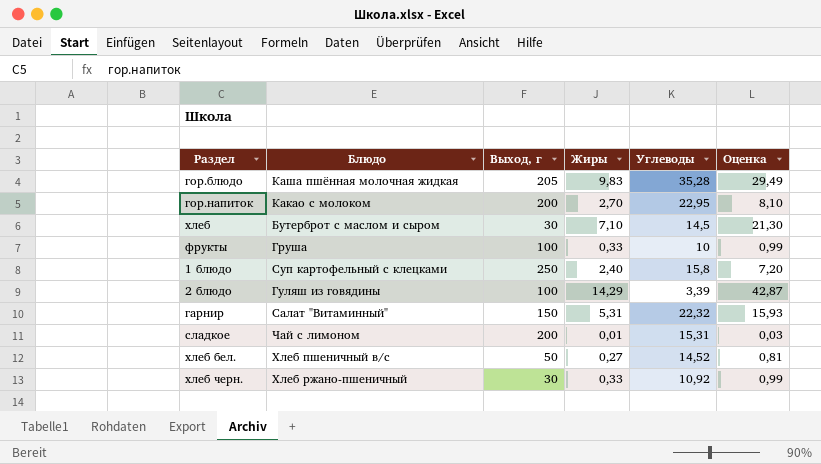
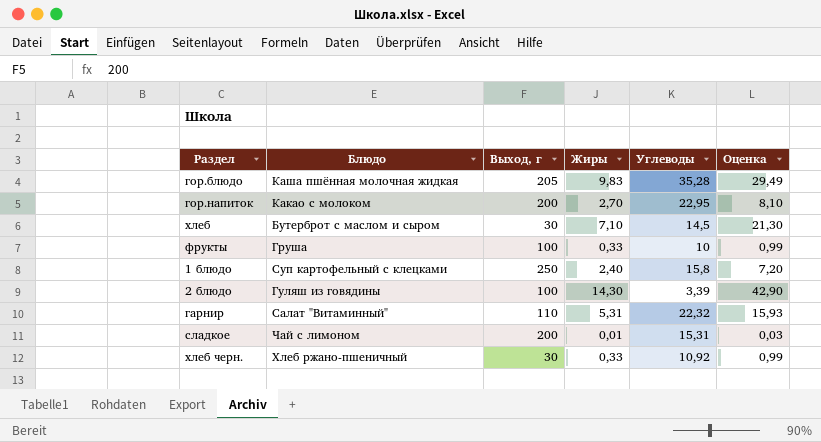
row хлеб бел.: Хлеб пшеничный в/с | 50 | 0,27 | 14,52 | 0,81 -> none
2 блюдо | Жиры: 14,29 -> 14,30
2 блюдо | Оценка: 42,87 -> 42,90
гарнир | Выход, г: 150 -> 110

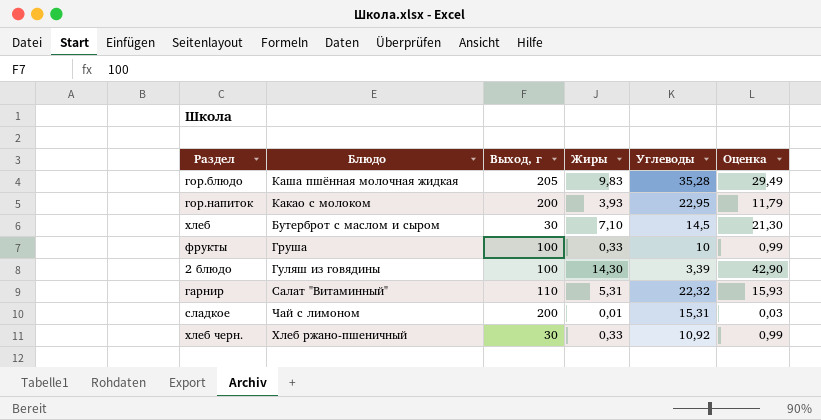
row 1 блюдо: Суп картофельный с клецками | 250 | 2,40 | 15,8 | 7,20 -> none
гор.напиток | Жиры: 2,70 -> 3,93
гор.напиток | Оценка: 8,10 -> 11,79

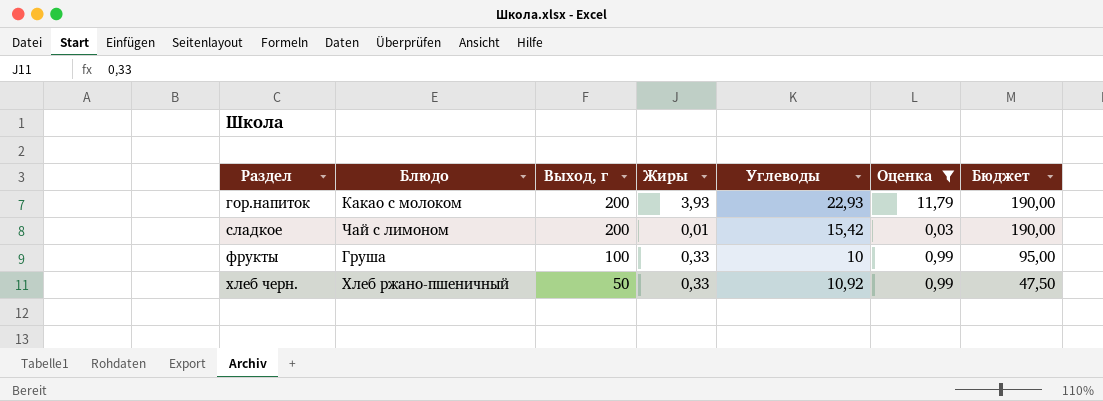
filter: none -> Оценка <= 11,79
row order: none -> Раздел ascending
column Бюджет | formula: none -> [Выход, г] * 0,95
гор.напиток | Углеводы: 22,95 -> 22,93
сладкое | Углеводы: 15,31 -> 15,42
хлеб черн. | Выход, г: 30 -> 50

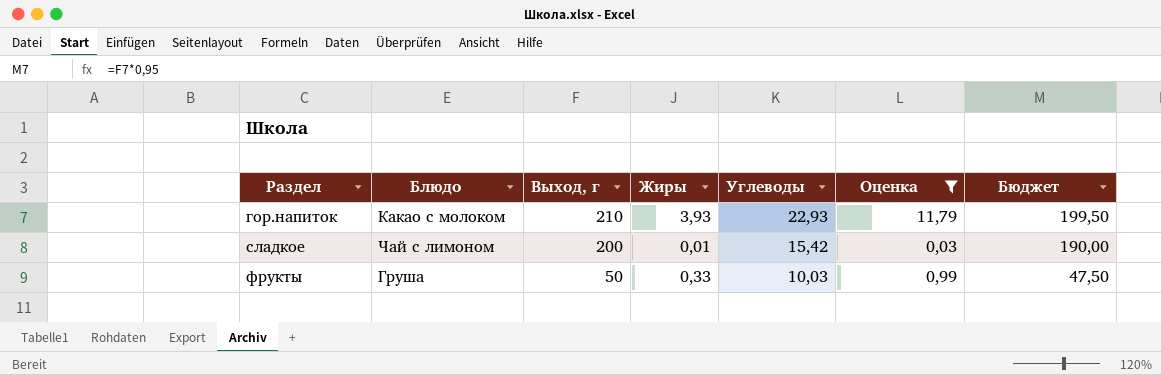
row хлеб черн.: Хлеб ржано-пшеничный | 50 | 0,33 | 10,92 | 0,99 | 47,50 -> none
гор.напиток | Выход, г: 200 -> 210
гор.напиток | Бюджет: 190,00 -> 199,50
фрукты | Выход, г: 100 -> 50
фрукты | Углеводы: 10 -> 10,03
фрукты | Бюджет: 95,00 -> 47,50

